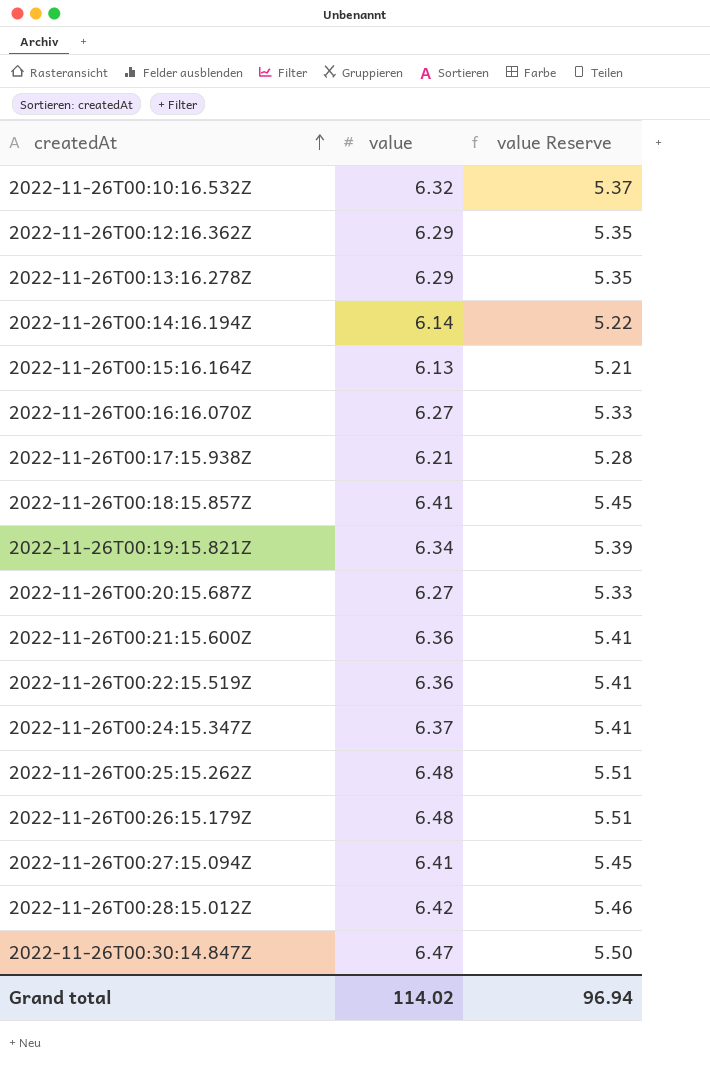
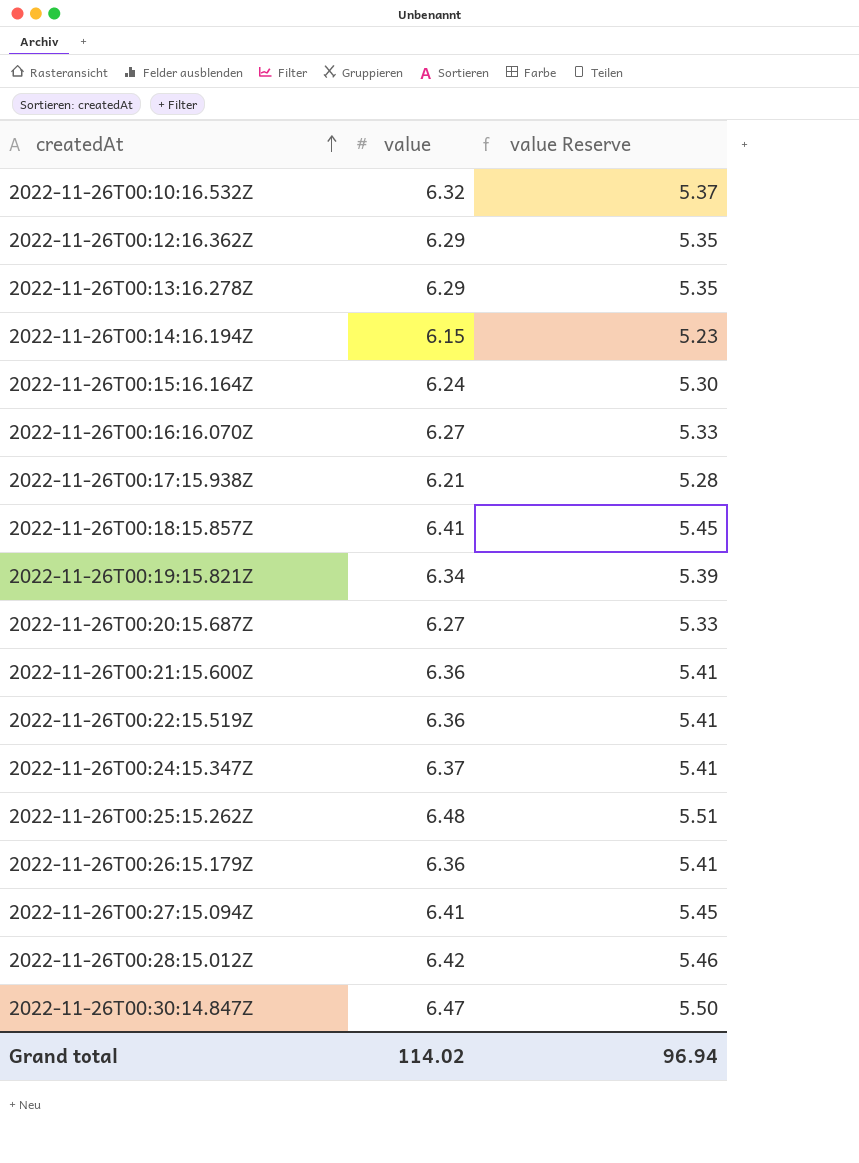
2022-11-26T00:14:16.194Z | value: 6.14 -> 6.15
2022-11-26T00:14:16.194Z | value Reserve: 5.22 -> 5.23
2022-11-26T00:15:16.164Z | value: 6.13 -> 6.24
2022-11-26T00:15:16.164Z | value Reserve: 5.21 -> 5.30
2022-11-26T00:26:15.179Z | value: 6.48 -> 6.36
2022-11-26T00:26:15.179Z | value Reserve: 5.51 -> 5.41

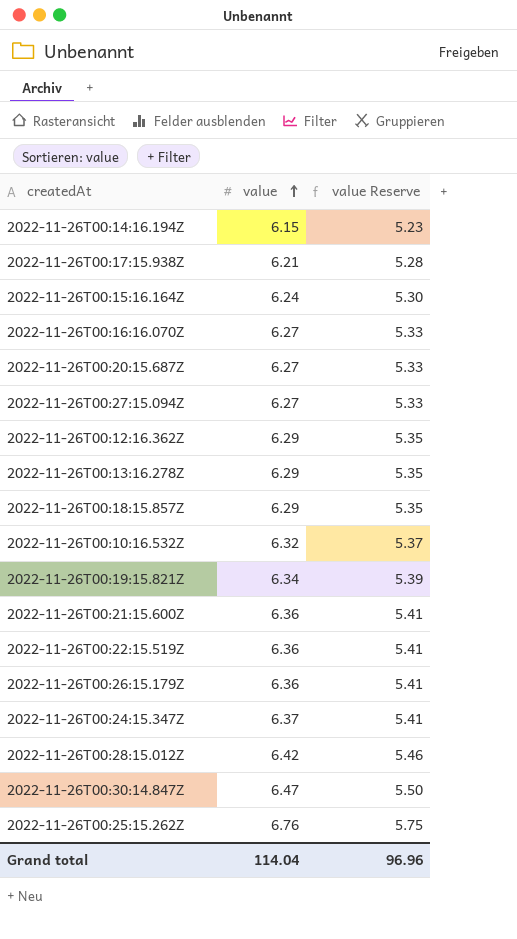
row order: createdAt ascending -> value ascending
2022-11-26T00:27:15.094Z | value: 6.41 -> 6.27
2022-11-26T00:27:15.094Z | value Reserve: 5.45 -> 5.33
2022-11-26T00:18:15.857Z | value: 6.41 -> 6.29
2022-11-26T00:18:15.857Z | value Reserve: 5.45 -> 5.35
2022-11-26T00:25:15.262Z | value: 6.48 -> 6.76
2022-11-26T00:25:15.262Z | value Reserve: 5.51 -> 5.75
Grand total | value: 114.02 -> 114.04
Grand total | value Reserve: 96.94 -> 96.96

